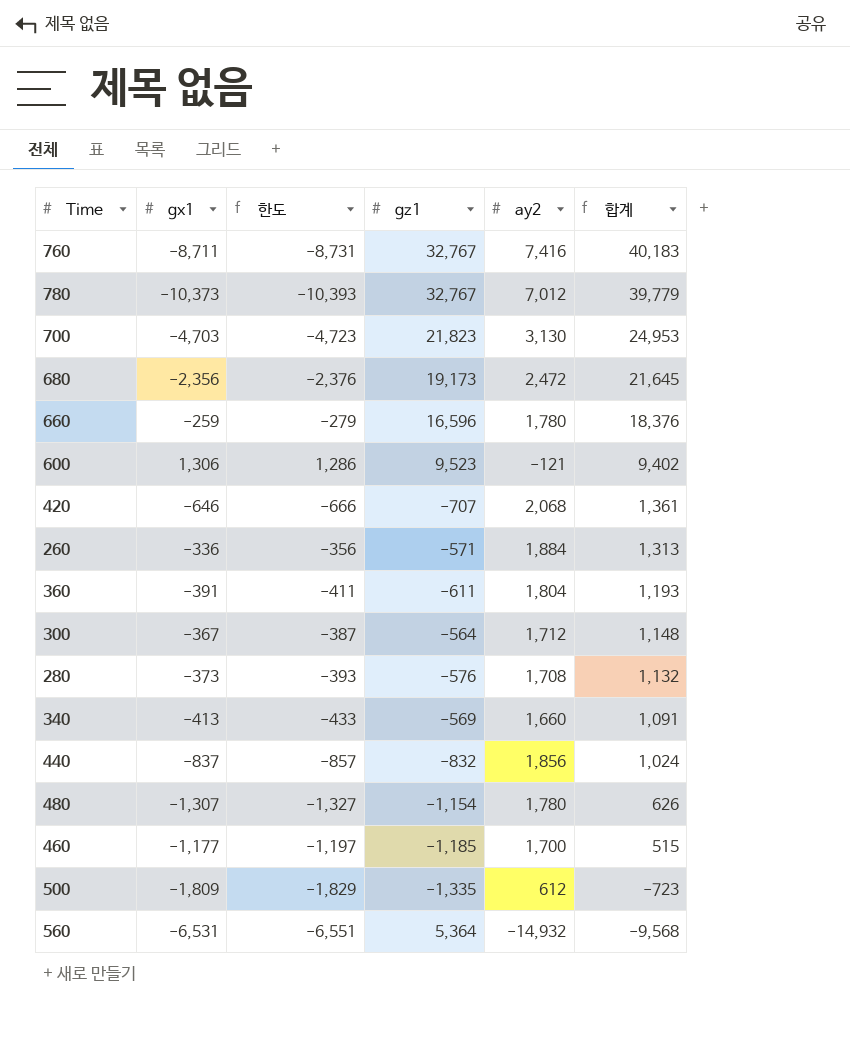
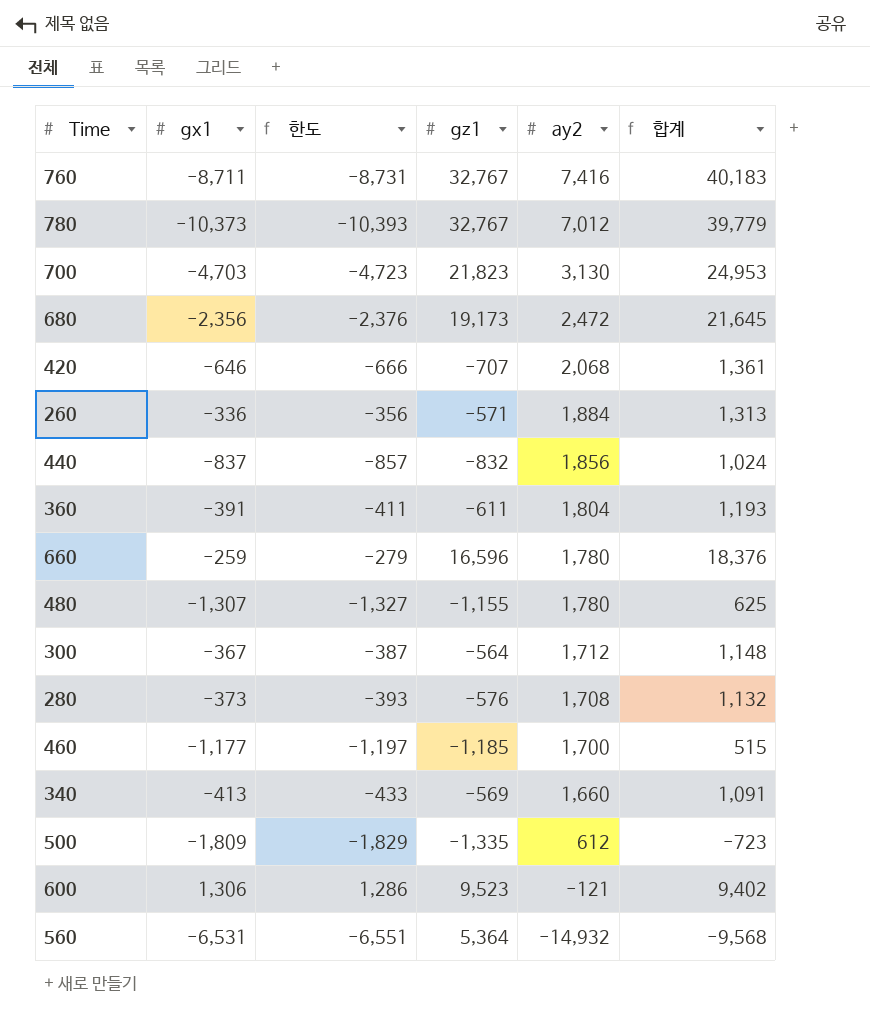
row order: 합계 descending -> ay2 descending
480 | gz1: -1,154 -> -1,155
480 | 합계: 626 -> 625

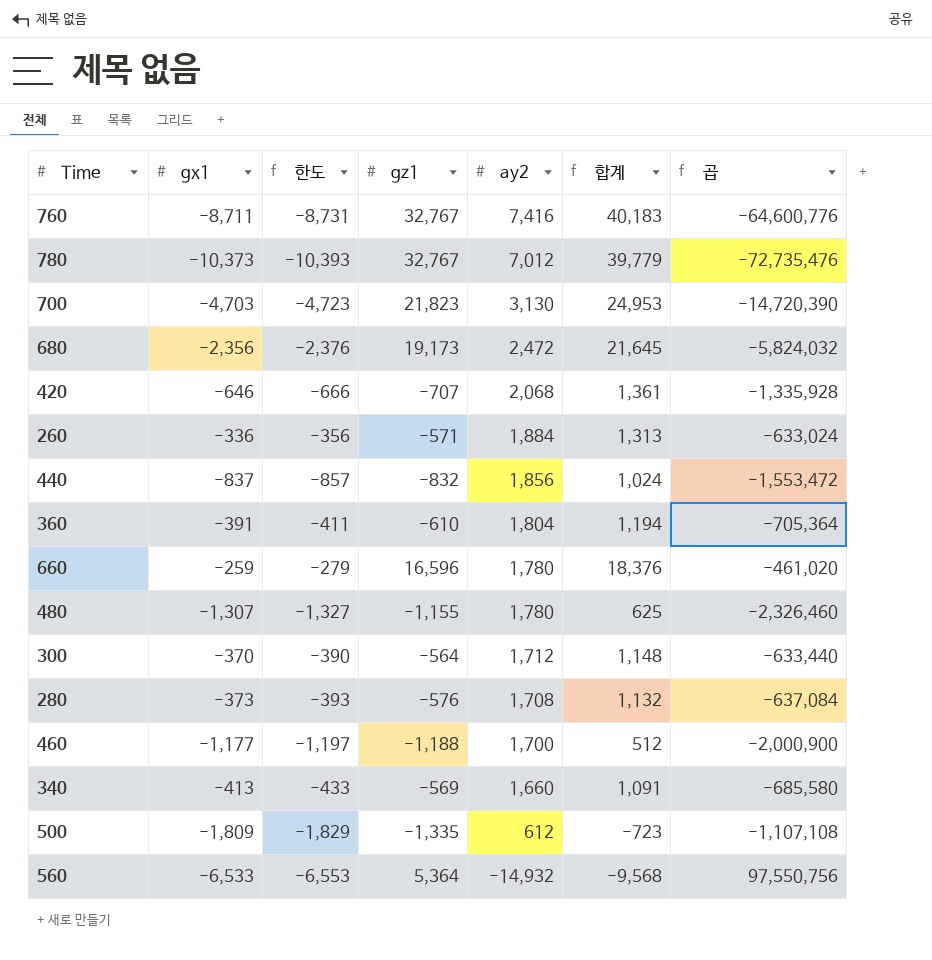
column 곱 | formula: none -> [gx1] * [ay2]
row 600: 1,306 | 1,286 | 9,523 | -121 | 9,402 -> none
360 | gz1: -611 -> -610
360 | 합계: 1,193 -> 1,194
300 | gx1: -367 -> -370
300 | 한도: -387 -> -390
460 | gz1: -1,185 -> -1,188
460 | 합계: 515 -> 512
560 | gx1: -6,531 -> -6,533
560 | 한도: -6,551 -> -6,553

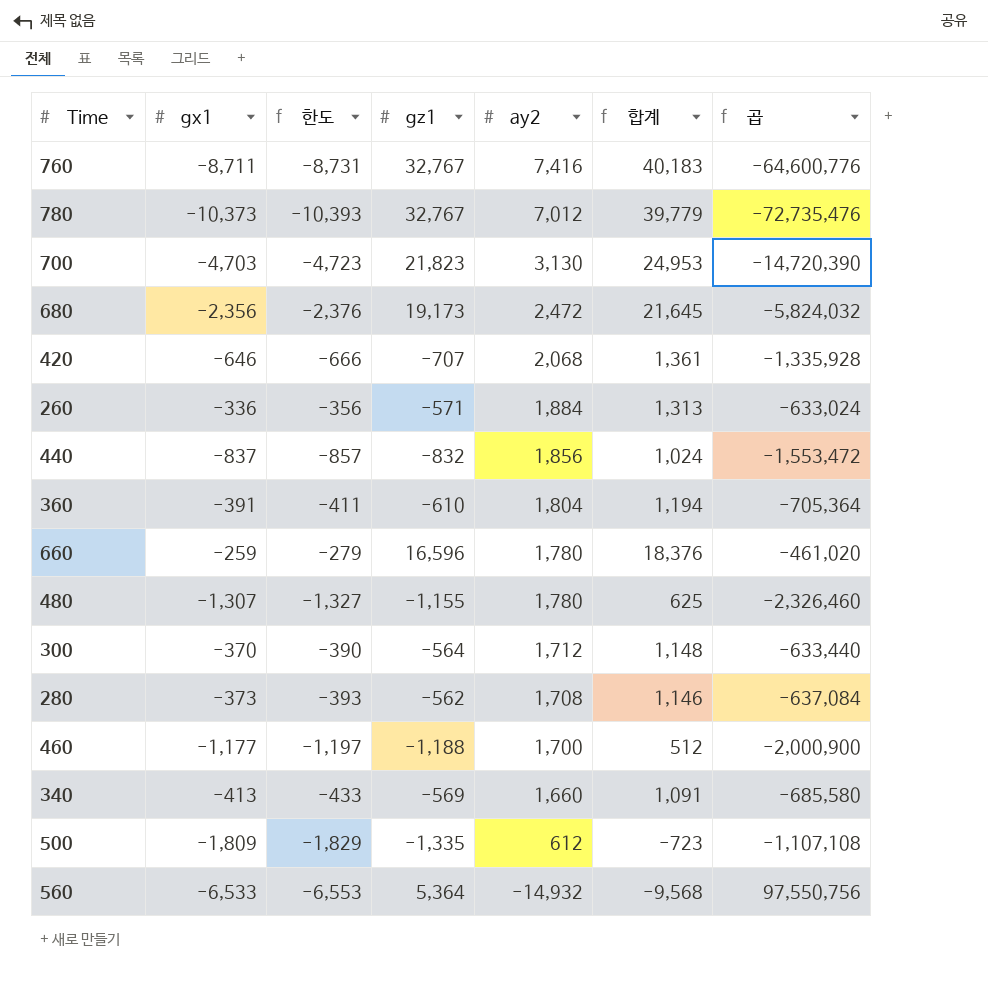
280 | gz1: -576 -> -562
280 | 합계: 1,132 -> 1,146

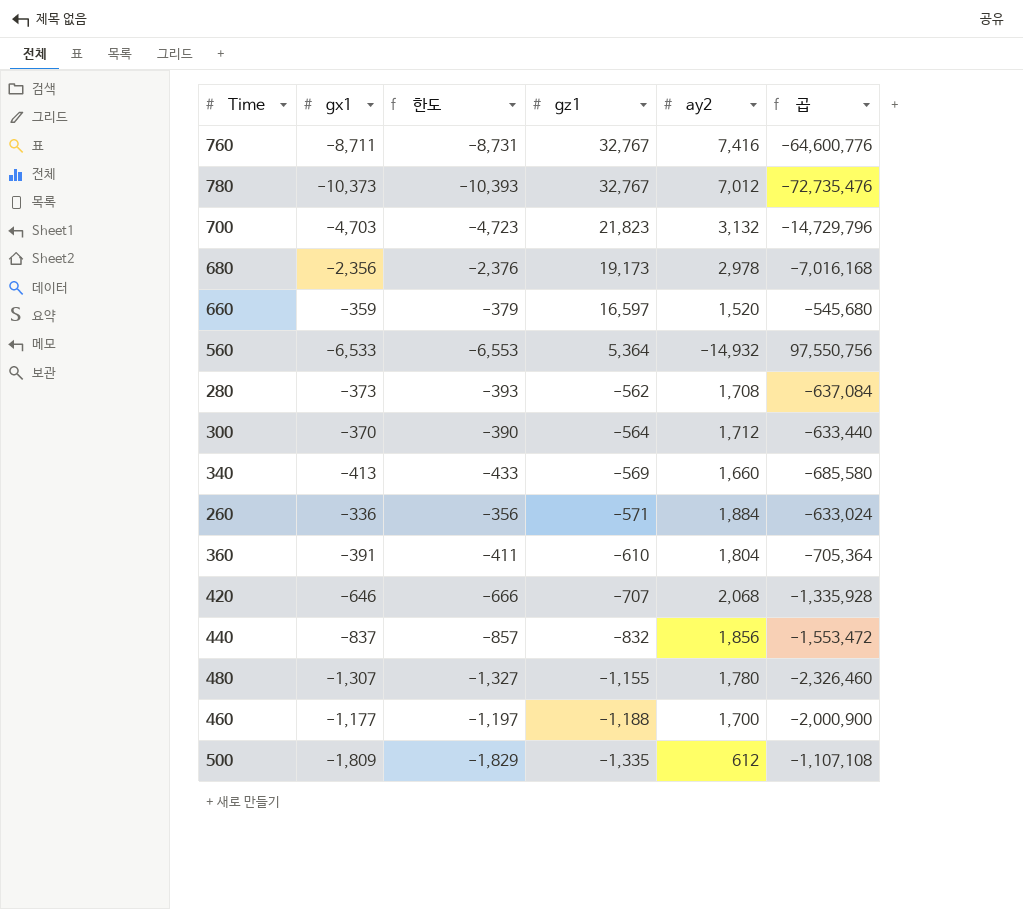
row order: ay2 descending -> gz1 descending
column 합계 | formula: [gz1] + [ay2] -> none
700 | ay2: 3,130 -> 3,132
700 | 곱: -14,720,390 -> -14,729,796
680 | ay2: 2,472 -> 2,978
680 | 곱: -5,824,032 -> -7,016,168
660 | gx1: -259 -> -359
660 | 한도: -279 -> -379
660 | gz1: 16,596 -> 16,597
660 | ay2: 1,780 -> 1,520
660 | 곱: -461,020 -> -545,680

